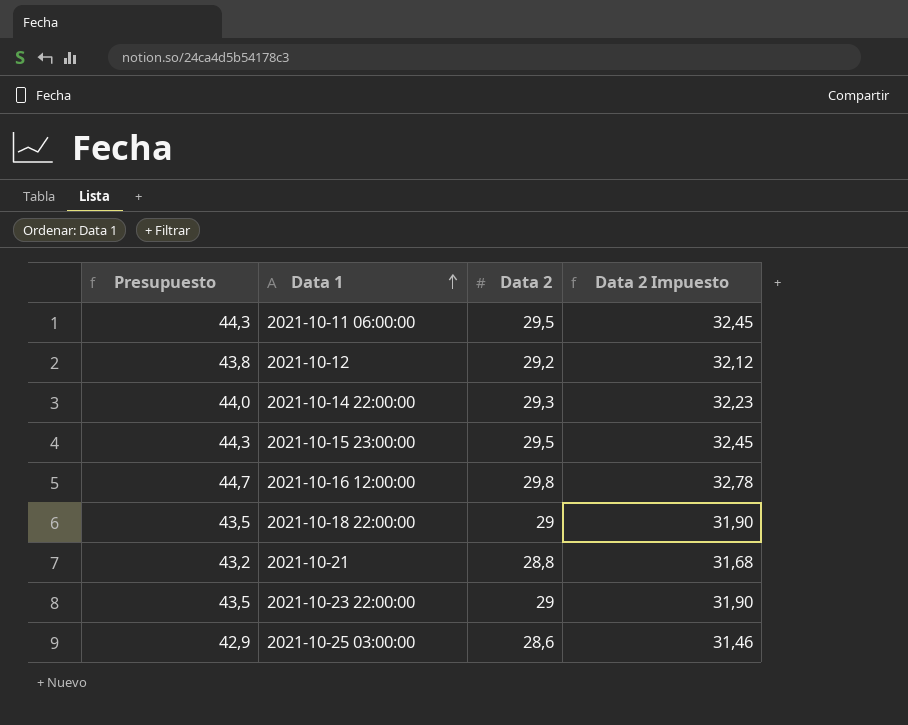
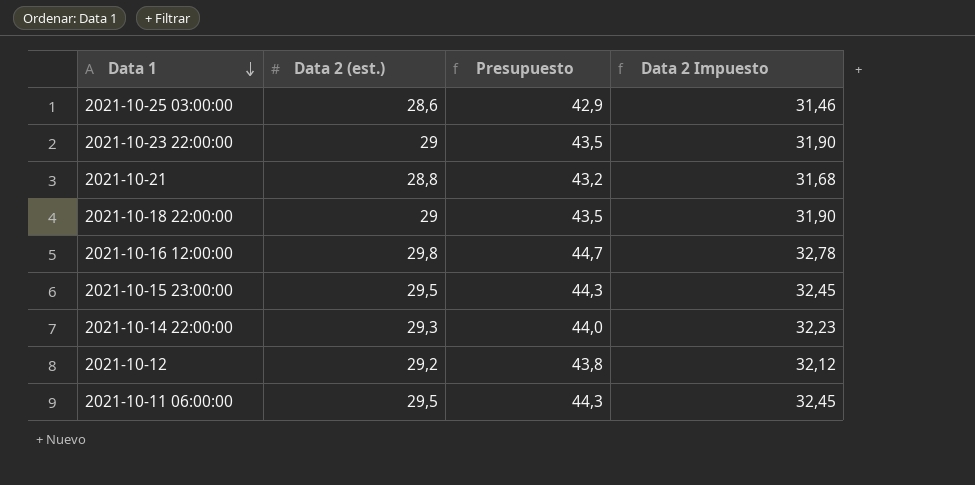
row order: Data 1 ascending -> Data 1 descending
column name: Data 2 -> Data 2 (est.)
column Presupuesto | position: 1 -> 3

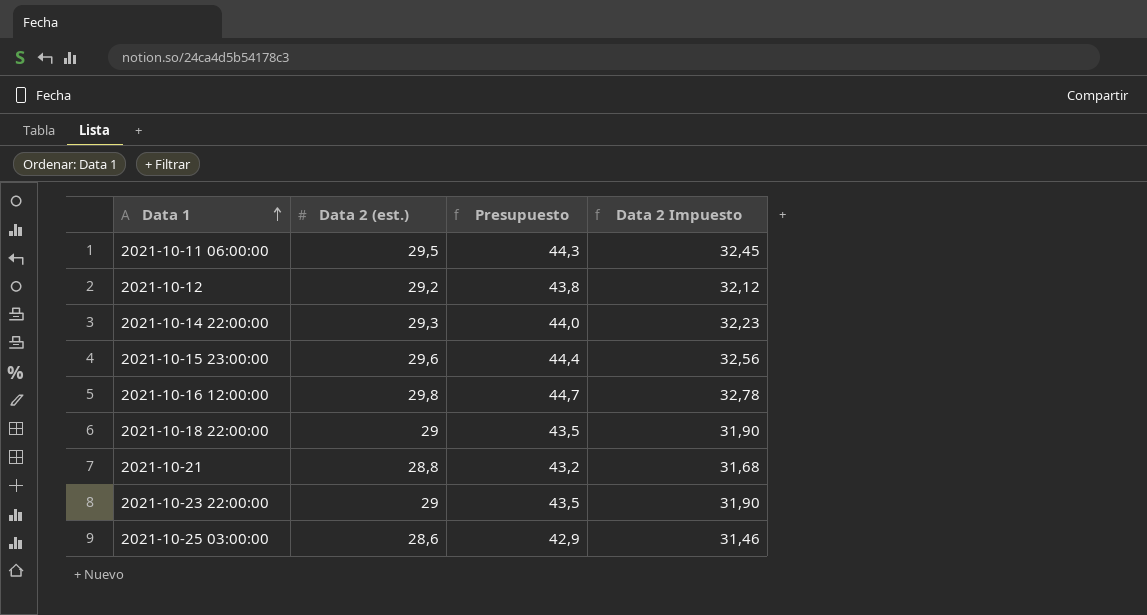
row order: Data 1 descending -> Data 1 ascending
2021-10-15 23:00:00 | Data 2 (est.): 29,5 -> 29,6
2021-10-15 23:00:00 | Presupuesto: 44,3 -> 44,4
2021-10-15 23:00:00 | Data 2 Impuesto: 32,45 -> 32,56

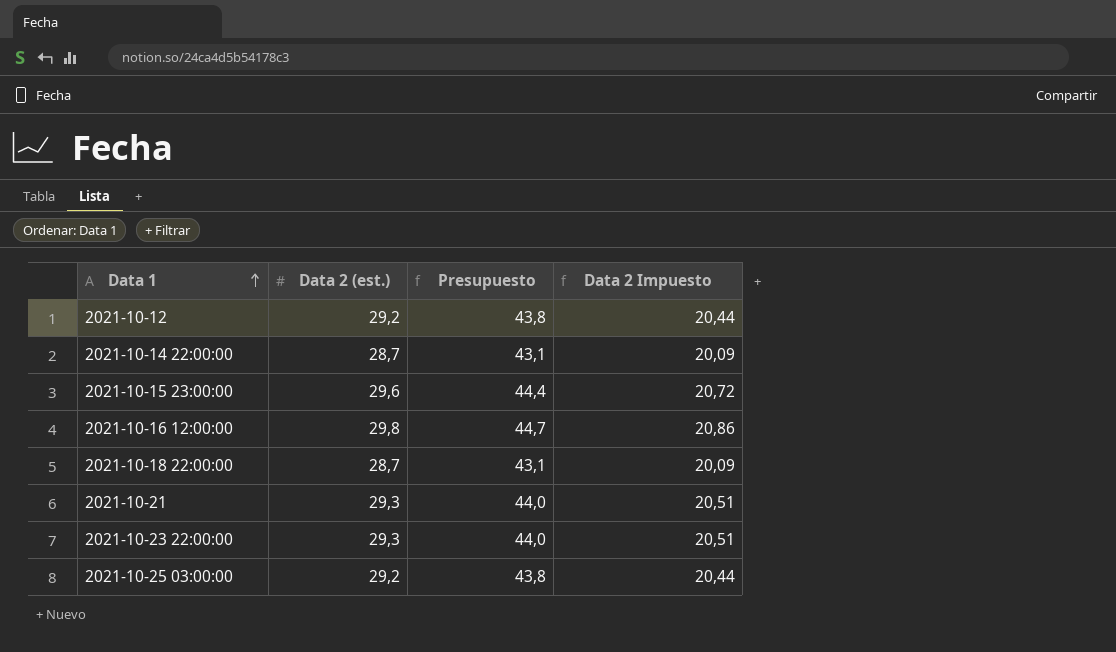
column Data 2 Impuesto | formula: [Data 2 (est.)] * 1,1 -> [Data 2 (est.)] * 0,7
row 2021-10-11 06:00:00: 29,5 | 44,3 | 32,45 -> none
2021-10-14 22:00:00 | Data 2 (est.): 29,3 -> 28,7
2021-10-14 22:00:00 | Presupuesto: 44,0 -> 43,1
2021-10-18 22:00:00 | Data 2 (est.): 29 -> 28,7
2021-10-18 22:00:00 | Presupuesto: 43,5 -> 43,1
2021-10-21 | Data 2 (est.): 28,8 -> 29,3
2021-10-21 | Presupuesto: 43,2 -> 44,0
2021-10-23 22:00:00 | Data 2 (est.): 29 -> 29,3
2021-10-23 22:00:00 | Presupuesto: 43,5 -> 44,0
2021-10-25 03:00:00 | Data 2 (est.): 28,6 -> 29,2
2021-10-25 03:00:00 | Presupuesto: 42,9 -> 43,8

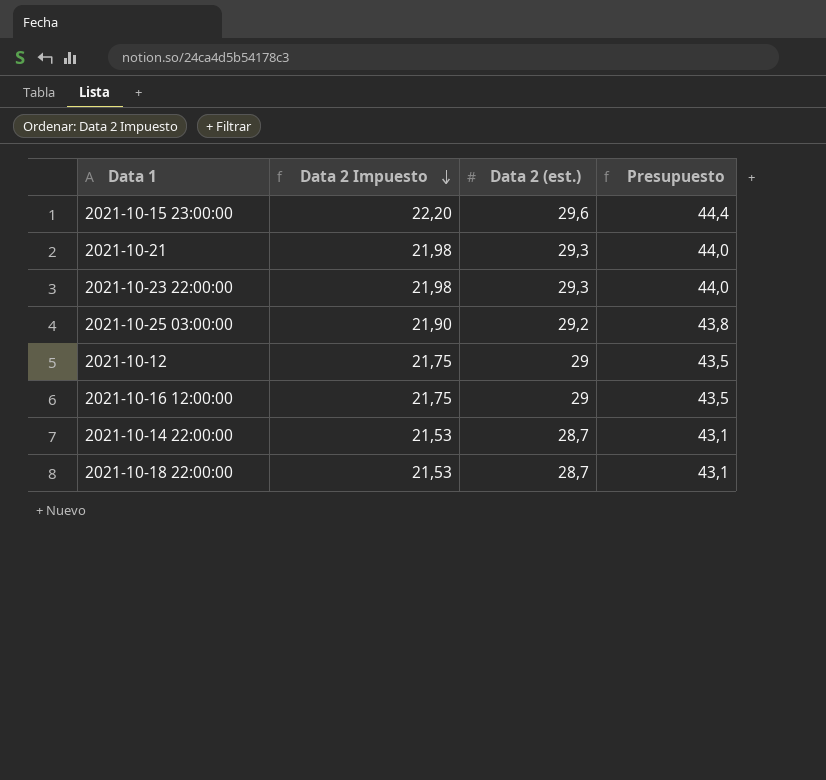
row order: Data 1 ascending -> Data 2 Impuesto descending
column Data 2 Impuesto | formula: [Data 2 (est.)] * 0,7 -> [Data 2 (est.)] * 0,75
column Data 2 Impuesto | position: 4 -> 2
2021-10-12 | Data 2 (est.): 29,2 -> 29
2021-10-12 | Presupuesto: 43,8 -> 43,5
2021-10-16 12:00:00 | Data 2 (est.): 29,8 -> 29
2021-10-16 12:00:00 | Presupuesto: 44,7 -> 43,5

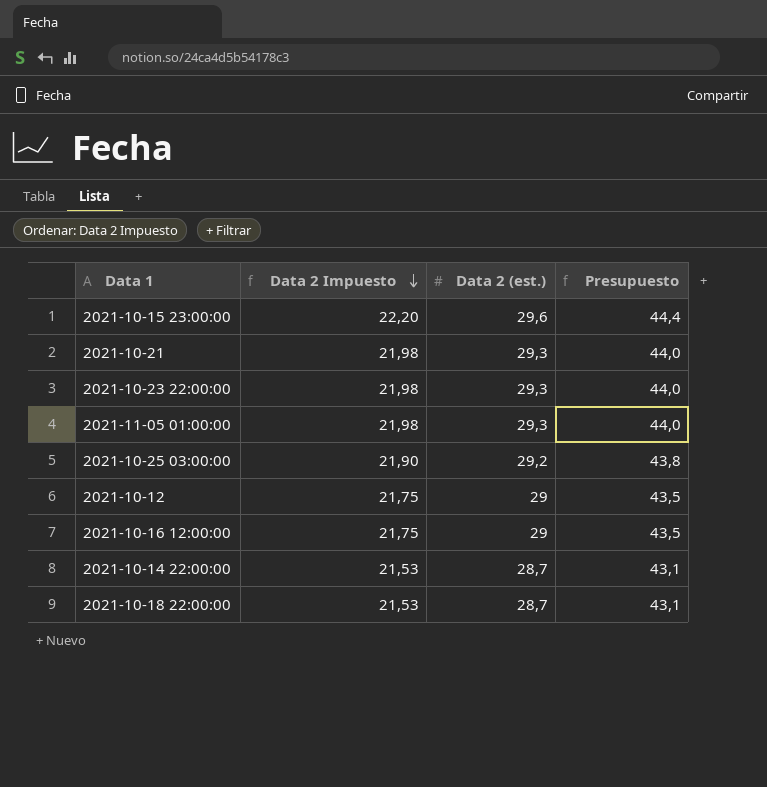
row 2021-11-05 01:00:00: none -> 21,98 | 29,3 | 44,0

